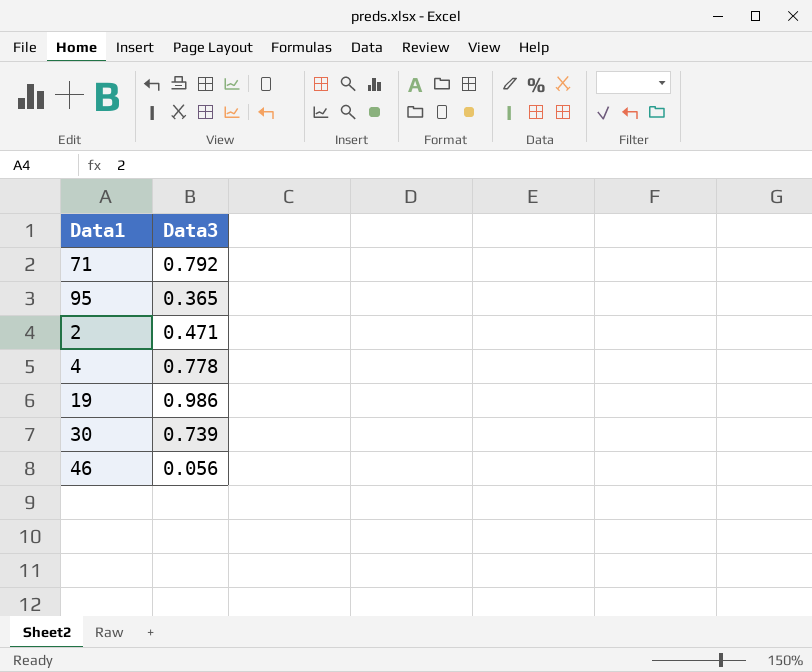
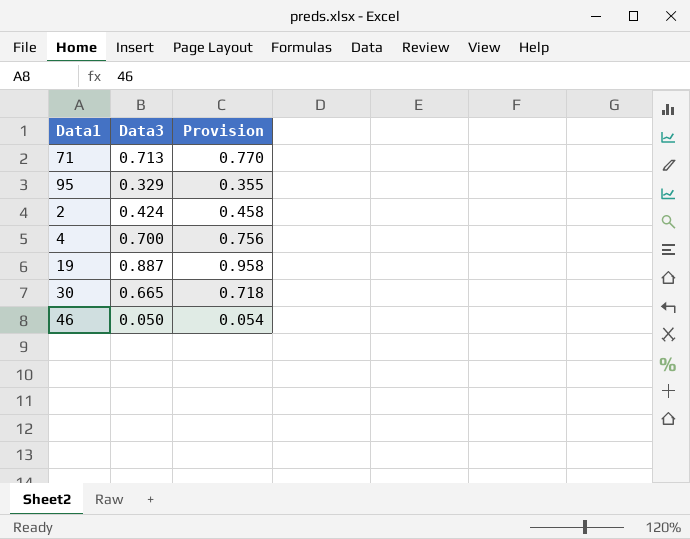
column Provision | formula: none -> [Data3] * 1.08
71 | Data3: 0.792 -> 0.713
95 | Data3: 0.365 -> 0.329
2 | Data3: 0.471 -> 0.424
4 | Data3: 0.778 -> 0.700
19 | Data3: 0.986 -> 0.887
30 | Data3: 0.739 -> 0.665
46 | Data3: 0.056 -> 0.050

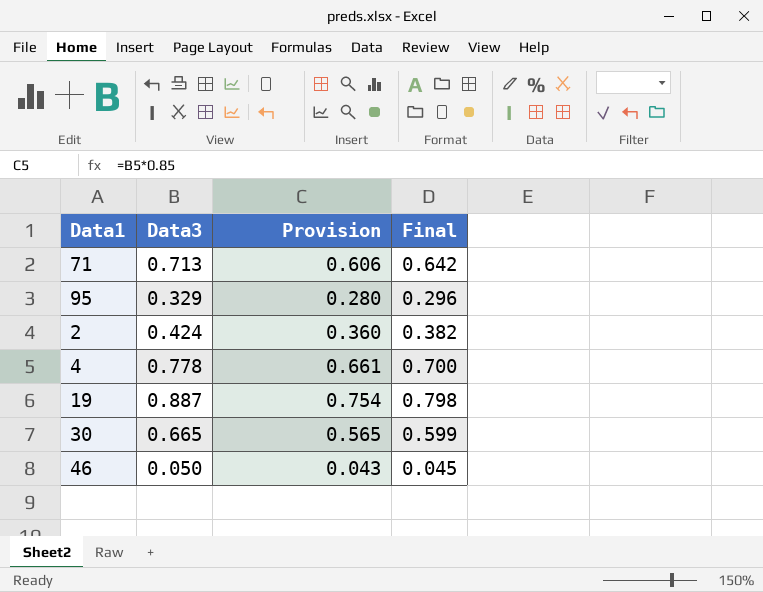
column Provision | formula: [Data3] * 1.08 -> [Data3] * 0.85
column Final | formula: none -> [Data3] * 0.9
4 | Data3: 0.700 -> 0.778

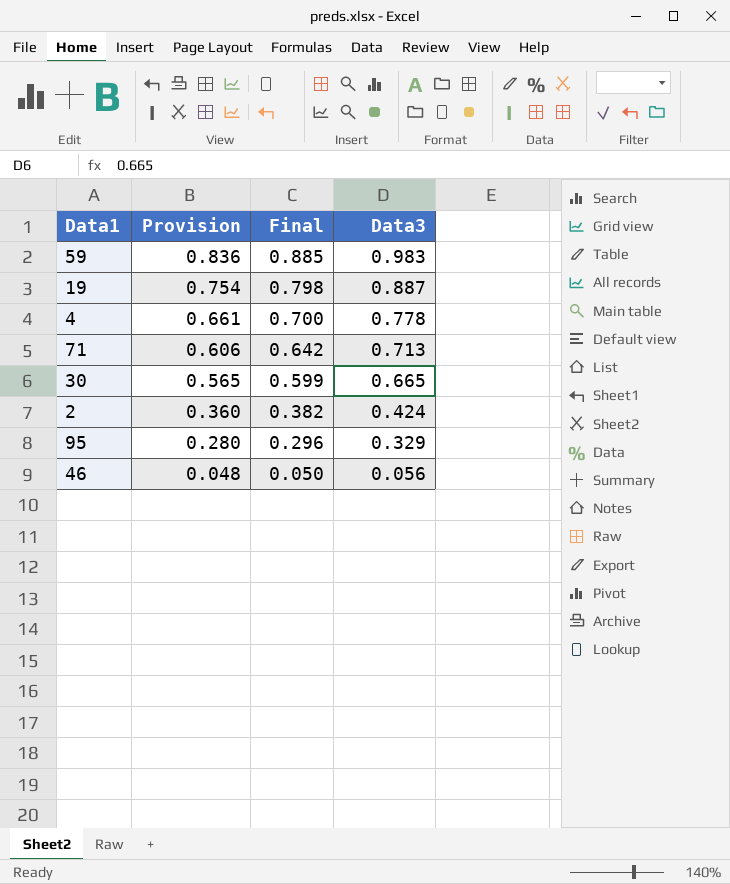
row order: none -> Provision descending
column Data3 | position: 2 -> 4
row 59: none -> 0.836 | 0.885 | 0.983
46 | Provision: 0.043 -> 0.048
46 | Final: 0.045 -> 0.050
46 | Data3: 0.050 -> 0.056

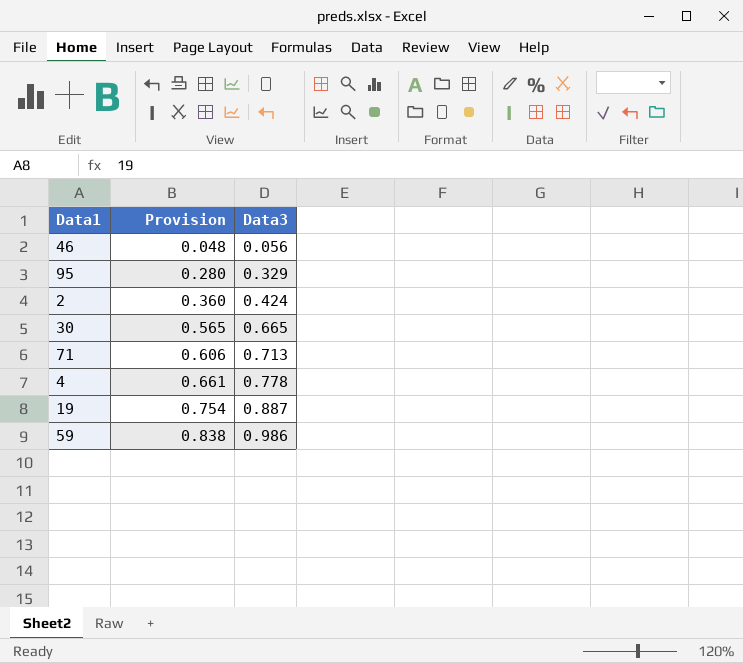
row order: Provision descending -> Provision ascending
column Final | formula: [Data3] * 0.9 -> none
59 | Provision: 0.836 -> 0.838
59 | Data3: 0.983 -> 0.986

